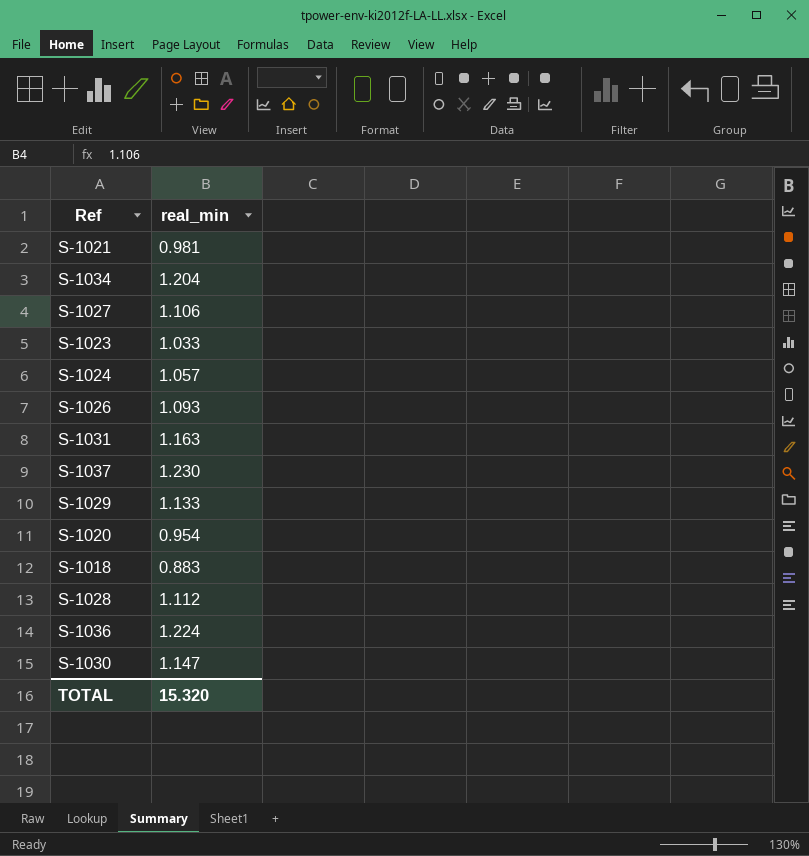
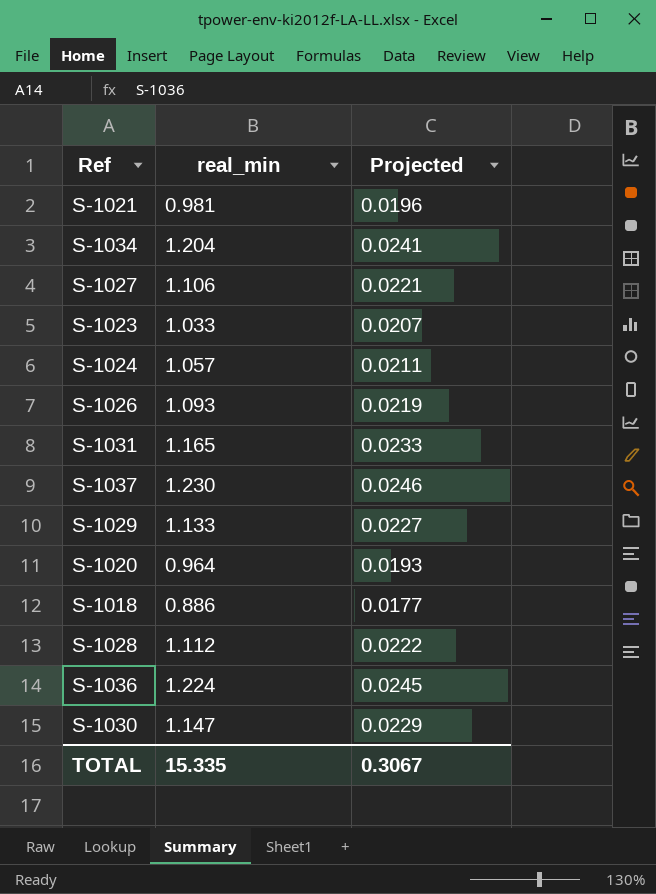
column Projected | formula: none -> [real_min] * 0.02
S-1031 | real_min: 1.163 -> 1.165
S-1020 | real_min: 0.954 -> 0.964
S-1018 | real_min: 0.883 -> 0.886
TOTAL | real_min: 15.320 -> 15.335

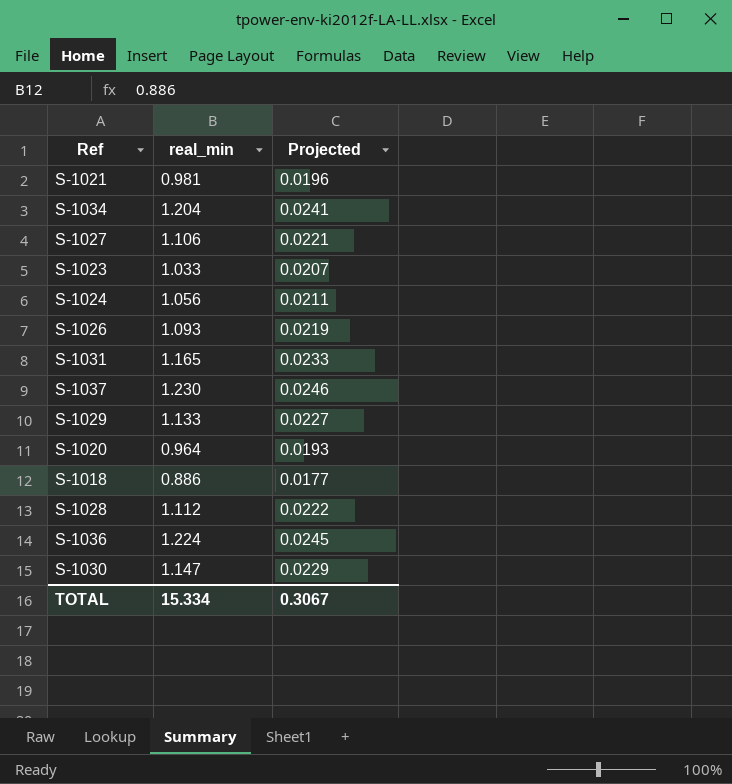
S-1024 | real_min: 1.057 -> 1.056
TOTAL | real_min: 15.335 -> 15.334

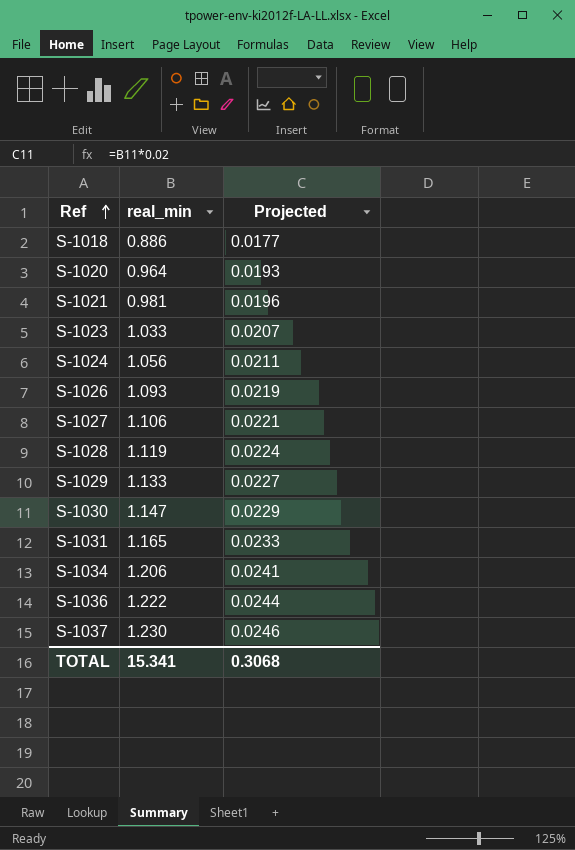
row order: none -> Ref ascending
S-1028 | real_min: 1.112 -> 1.119
S-1028 | Projected: 0.0222 -> 0.0224
S-1034 | real_min: 1.204 -> 1.206
S-1036 | real_min: 1.224 -> 1.222
S-1036 | Projected: 0.0245 -> 0.0244
TOTAL | real_min: 15.334 -> 15.341
TOTAL | Projected: 0.3067 -> 0.3068

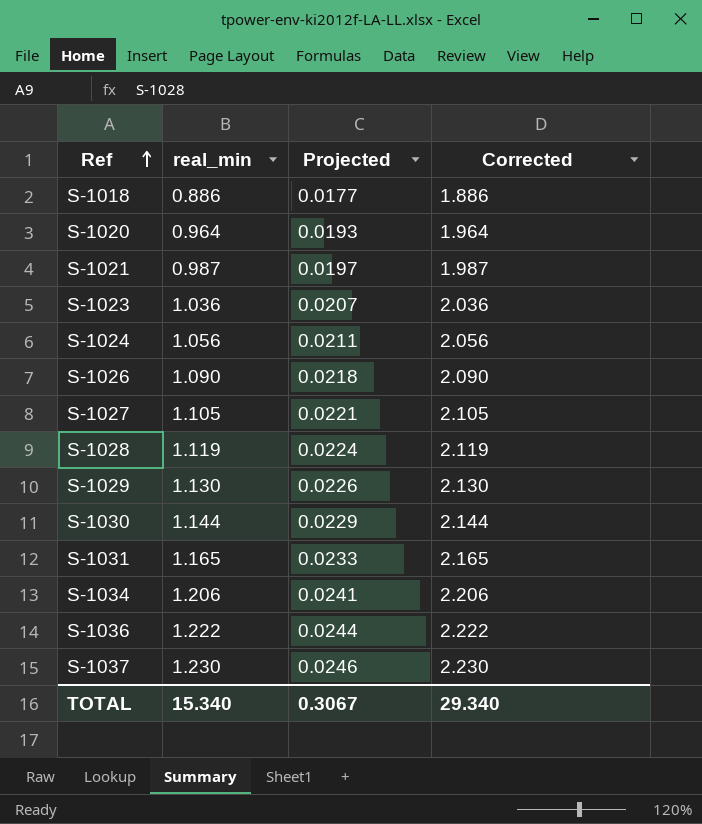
column Corrected | formula: none -> [real_min] + 1
S-1021 | real_min: 0.981 -> 0.987
S-1021 | Projected: 0.0196 -> 0.0197
S-1023 | real_min: 1.033 -> 1.036
S-1026 | real_min: 1.093 -> 1.090
S-1026 | Projected: 0.0219 -> 0.0218
S-1027 | real_min: 1.106 -> 1.105
S-1029 | real_min: 1.133 -> 1.130
S-1029 | Projected: 0.0227 -> 0.0226
S-1030 | real_min: 1.147 -> 1.144
TOTAL | real_min: 15.341 -> 15.340
TOTAL | Projected: 0.3068 -> 0.3067

